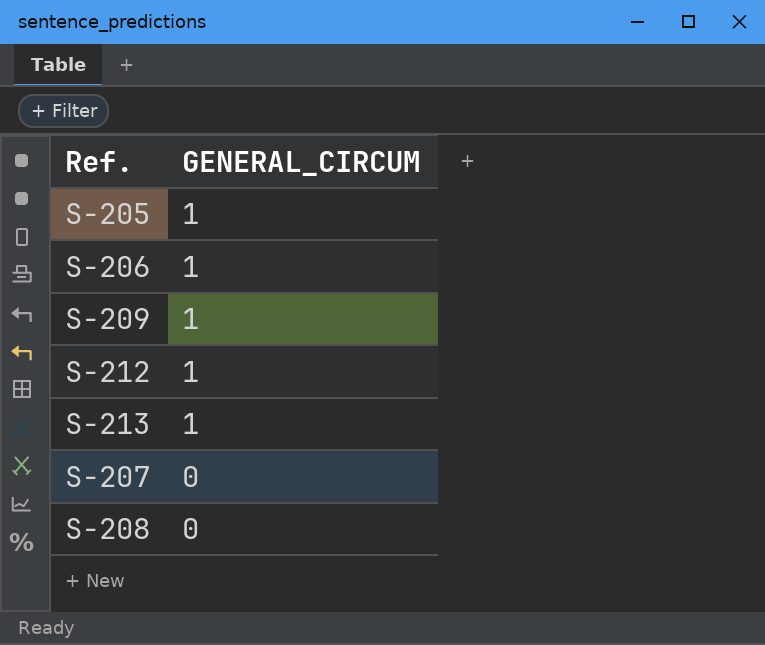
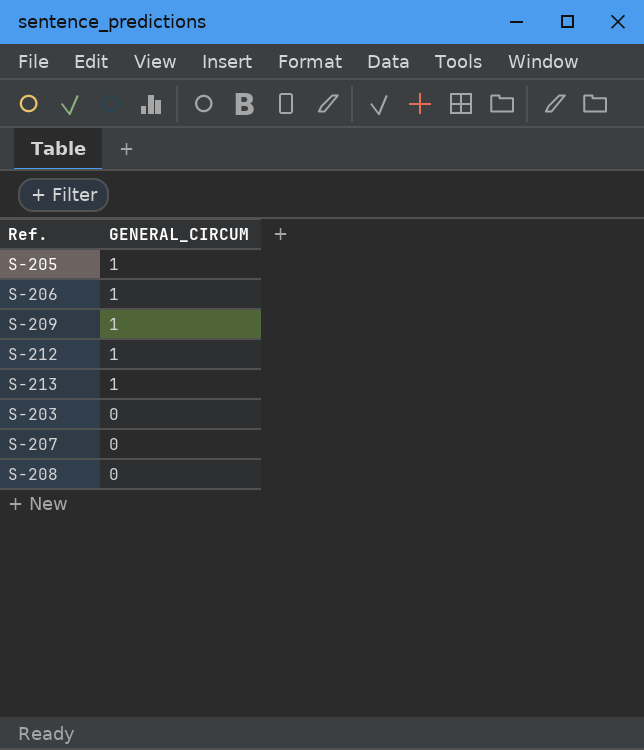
row S-203: none -> 0

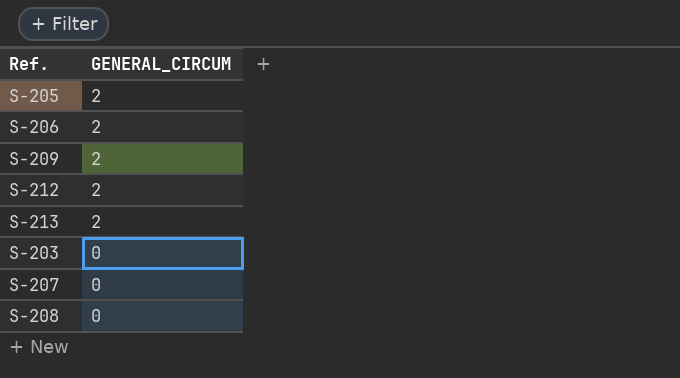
S-205 | GENERAL_CIRCUM: 1 -> 2
S-206 | GENERAL_CIRCUM: 1 -> 2
S-209 | GENERAL_CIRCUM: 1 -> 2
S-212 | GENERAL_CIRCUM: 1 -> 2
S-213 | GENERAL_CIRCUM: 1 -> 2

